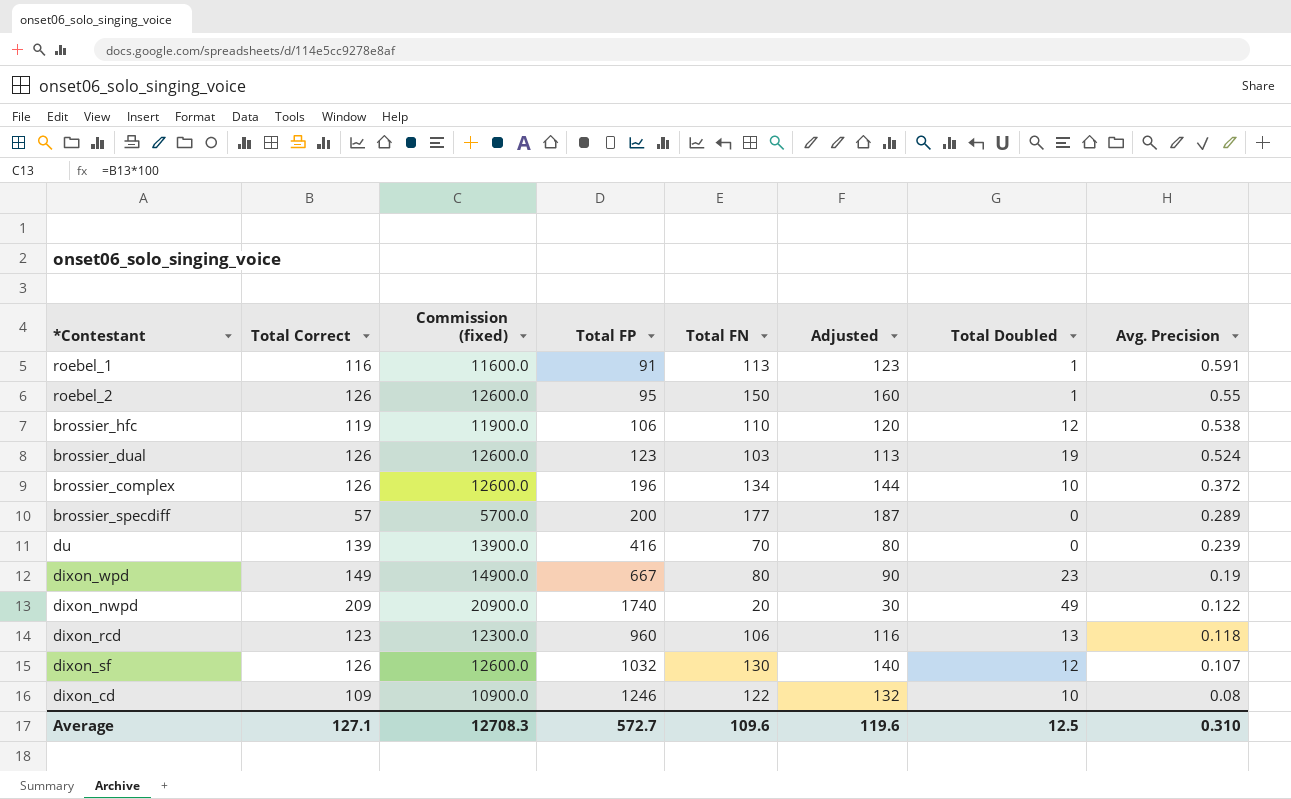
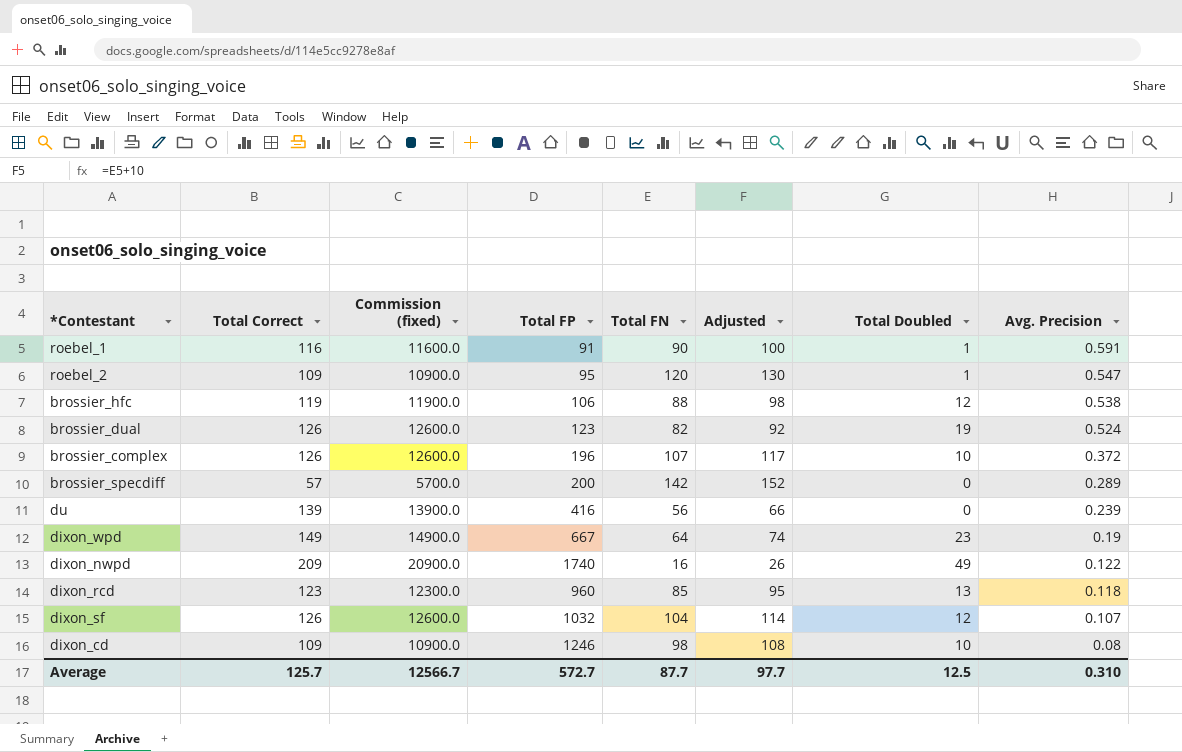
roebel_1 | Total FN: 113 -> 90
roebel_1 | Adjusted: 123 -> 100
roebel_2 | Total Correct: 126 -> 109
roebel_2 | Commission (fixed): 12600.0 -> 10900.0
roebel_2 | Total FN: 150 -> 120
roebel_2 | Adjusted: 160 -> 130
roebel_2 | Avg. Precision: 0.55 -> 0.547
brossier_hfc | Total FN: 110 -> 88
brossier_hfc | Adjusted: 120 -> 98
brossier_dual | Total FN: 103 -> 82
brossier_dual | Adjusted: 113 -> 92
brossier_complex | Total FN: 134 -> 107
brossier_complex | Adjusted: 144 -> 117
brossier_specdiff | Total FN: 177 -> 142
brossier_specdiff | Adjusted: 187 -> 152
du | Total FN: 70 -> 56
du | Adjusted: 80 -> 66
dixon_wpd | Total FN: 80 -> 64
dixon_wpd | Adjusted: 90 -> 74
dixon_nwpd | Total FN: 20 -> 16
dixon_nwpd | Adjusted: 30 -> 26
dixon_rcd | Total FN: 106 -> 85
dixon_rcd | Adjusted: 116 -> 95
dixon_sf | Total FN: 130 -> 104
dixon_sf | Adjusted: 140 -> 114
dixon_cd | Total FN: 122 -> 98
dixon_cd | Adjusted: 132 -> 108
Average | Total Correct: 127.1 -> 125.7
Average | Commission (fixed): 12708.3 -> 12566.7
Average | Total FN: 109.6 -> 87.7
Average | Adjusted: 119.6 -> 97.7

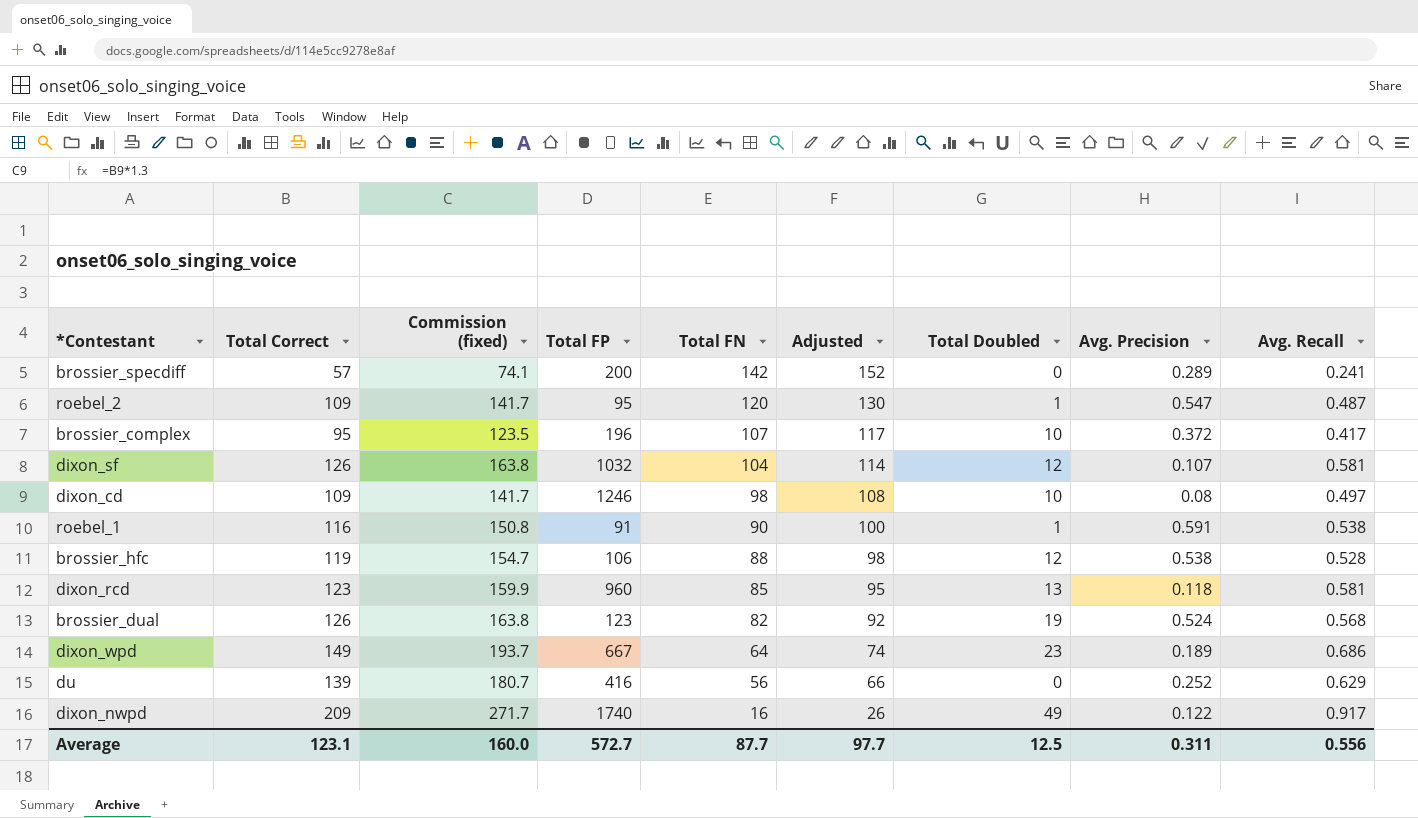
row order: Avg. Precision descending -> Total FN descending
column Commission (fixed) | formula: [Total Correct] * 100 -> [Total Correct] * 1.3
column Avg. Recall | position: none -> 9
brossier_complex | Total Correct: 126 -> 95
dixon_wpd | Avg. Precision: 0.19 -> 0.189
du | Avg. Precision: 0.239 -> 0.252
Average | Total Correct: 125.7 -> 123.1
Average | Commission (fixed): 12566.7 -> 160.0
Average | Avg. Precision: 0.310 -> 0.311

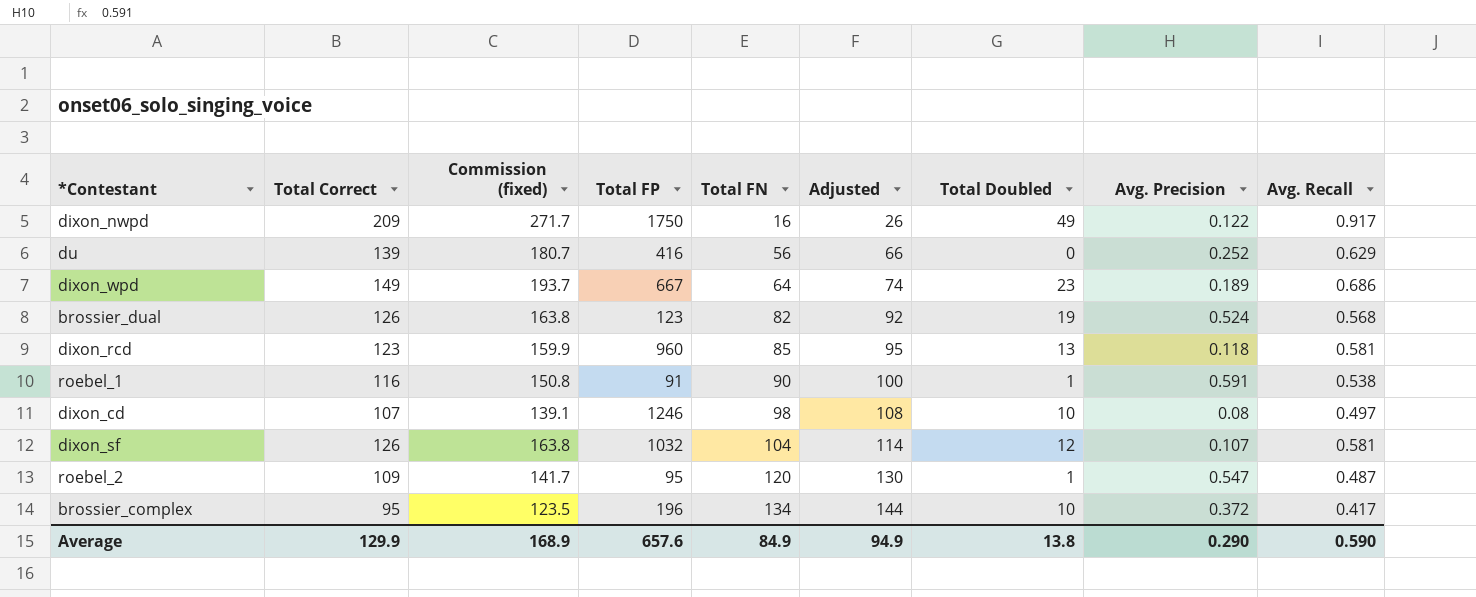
row order: Total FN descending -> Total FN ascending
row brossier_specdiff: 57 | 74.1 | 200 | 142 | 152 | 0 | 0.289 | 0.241 -> none
row brossier_hfc: 119 | 154.7 | 106 | 88 | 98 | 12 | 0.538 | 0.528 -> none
dixon_nwpd | Total FP: 1740 -> 1750
dixon_cd | Total Correct: 109 -> 107
dixon_cd | Commission (fixed): 141.7 -> 139.1
brossier_complex | Total FN: 107 -> 134
brossier_complex | Adjusted: 117 -> 144
Average | Total Correct: 123.1 -> 129.9
Average | Commission (fixed): 160.0 -> 168.9
Average | Total FP: 572.7 -> 657.6
Average | Total FN: 87.7 -> 84.9
Average | Adjusted: 97.7 -> 94.9
Average | Total Doubled: 12.5 -> 13.8
Average | Avg. Precision: 0.311 -> 0.290
Average | Avg. Recall: 0.556 -> 0.590

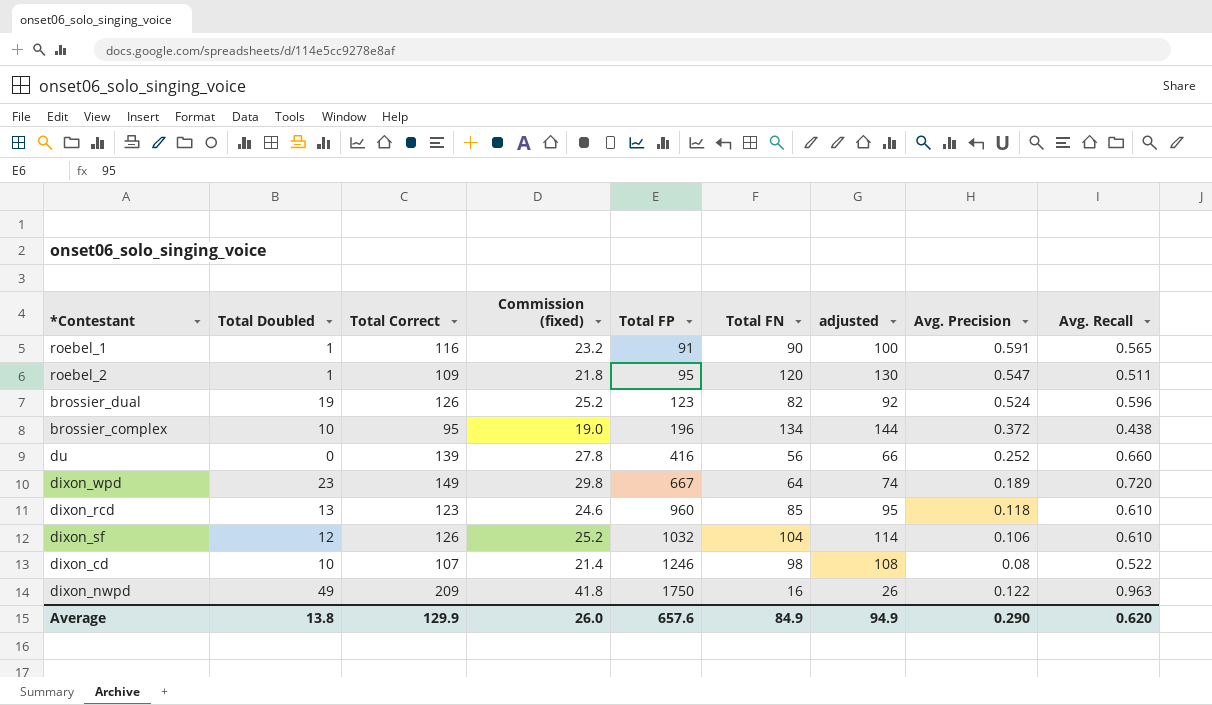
row order: Total FN ascending -> Total FP ascending
column Total Doubled | position: 7 -> 2
column Commission (fixed) | formula: [Total Correct] * 1.3 -> [Total Correct] * 0.2
column name: Adjusted -> adjusted
roebel_1 | Avg. Recall: 0.538 -> 0.565
roebel_2 | Avg. Recall: 0.487 -> 0.511
brossier_dual | Avg. Recall: 0.568 -> 0.596
brossier_complex | Avg. Recall: 0.417 -> 0.438
du | Avg. Recall: 0.629 -> 0.660
dixon_wpd | Avg. Recall: 0.686 -> 0.720
dixon_rcd | Avg. Recall: 0.581 -> 0.610
dixon_sf | Avg. Precision: 0.107 -> 0.106
dixon_sf | Avg. Recall: 0.581 -> 0.610
dixon_cd | Avg. Recall: 0.497 -> 0.522
dixon_nwpd | Avg. Recall: 0.917 -> 0.963
Average | Commission (fixed): 168.9 -> 26.0
Average | Avg. Recall: 0.590 -> 0.620

